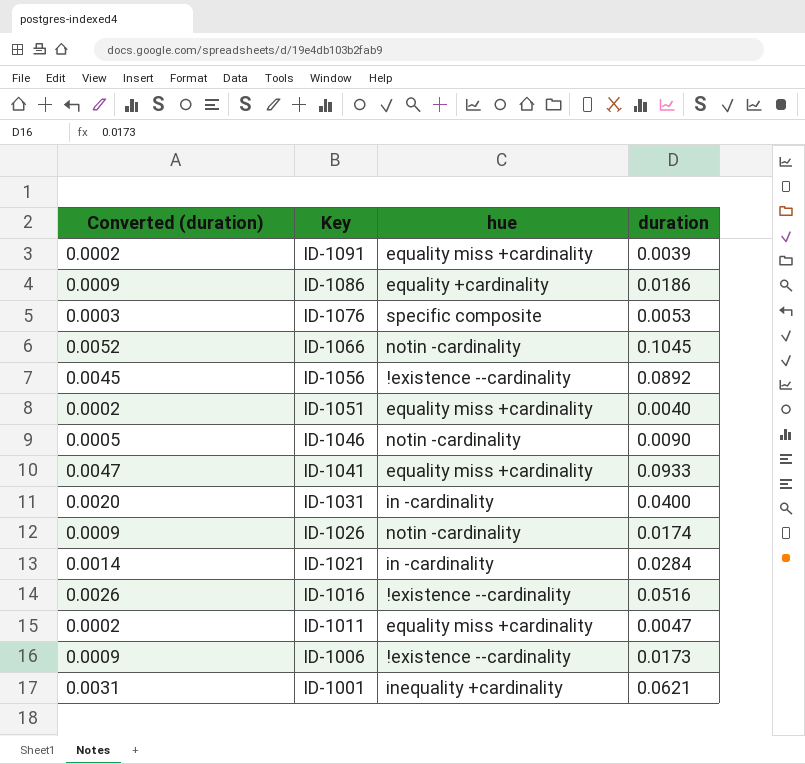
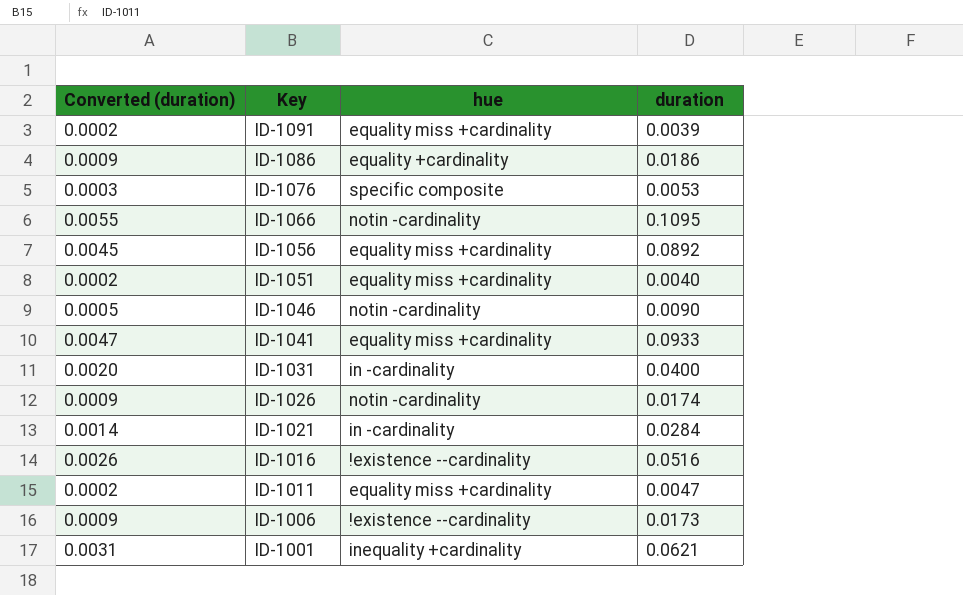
ID-1066 | Converted (duration): 0.0052 -> 0.0055
ID-1066 | duration: 0.1045 -> 0.1095
ID-1056 | hue: !existence --cardinality -> equality miss +cardinality

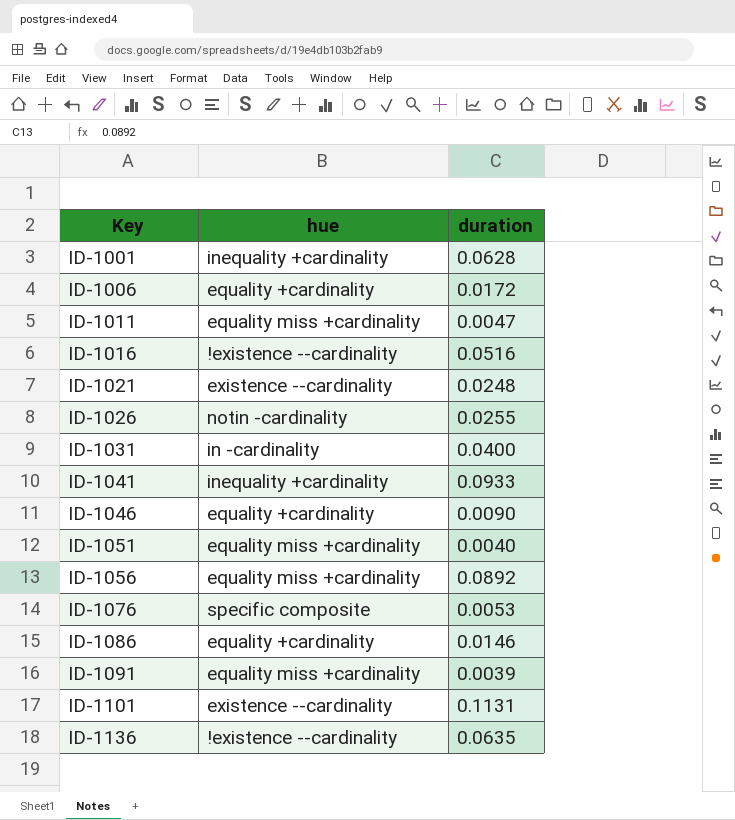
row order: Key descending -> Key ascending
column Converted (duration) | formula: [duration] * 0.05 -> none
row ID-1066: 0.0055 | notin -cardinality | 0.1095 -> none
ID-1001 | duration: 0.0621 -> 0.0628
ID-1006 | hue: !existence --cardinality -> equality +cardinality
ID-1006 | duration: 0.0173 -> 0.0172
ID-1021 | hue: in -cardinality -> existence --cardinality
ID-1021 | duration: 0.0284 -> 0.0248
ID-1026 | duration: 0.0174 -> 0.0255
ID-1041 | hue: equality miss +cardinality -> inequality +cardinality
ID-1046 | hue: notin -cardinality -> equality +cardinality
ID-1086 | duration: 0.0186 -> 0.0146
row ID-1101: none -> existence --cardinality | 0.1131
row ID-1136: none -> !existence --cardinality | 0.0635

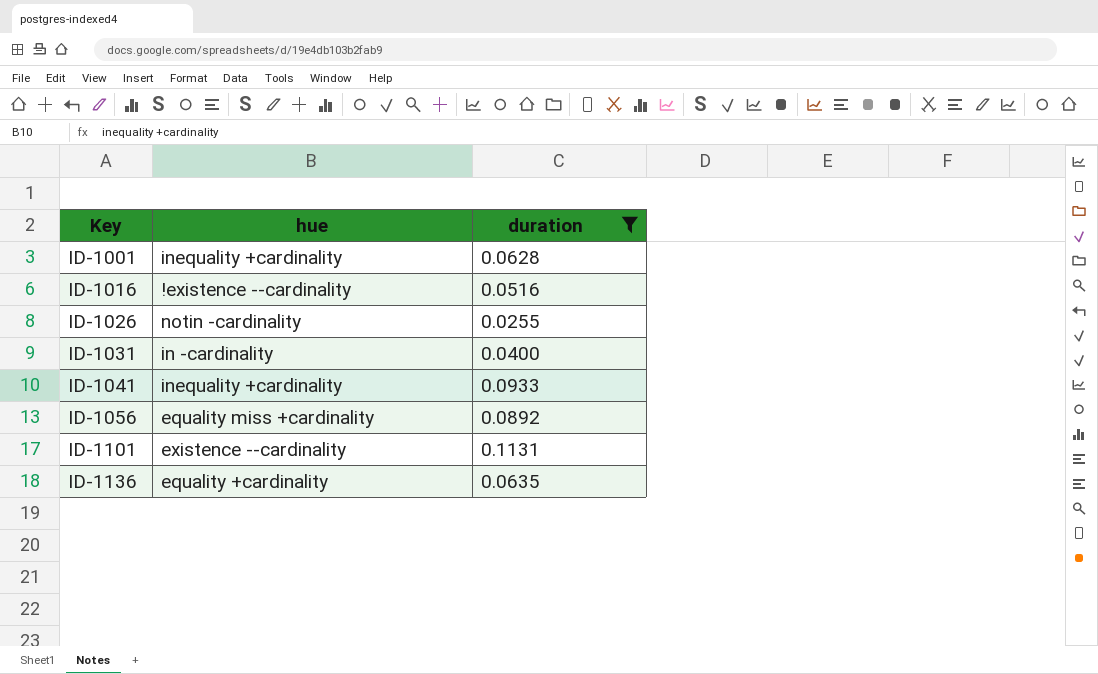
filter: none -> duration >= 0.0255
ID-1136 | hue: !existence --cardinality -> equality +cardinality

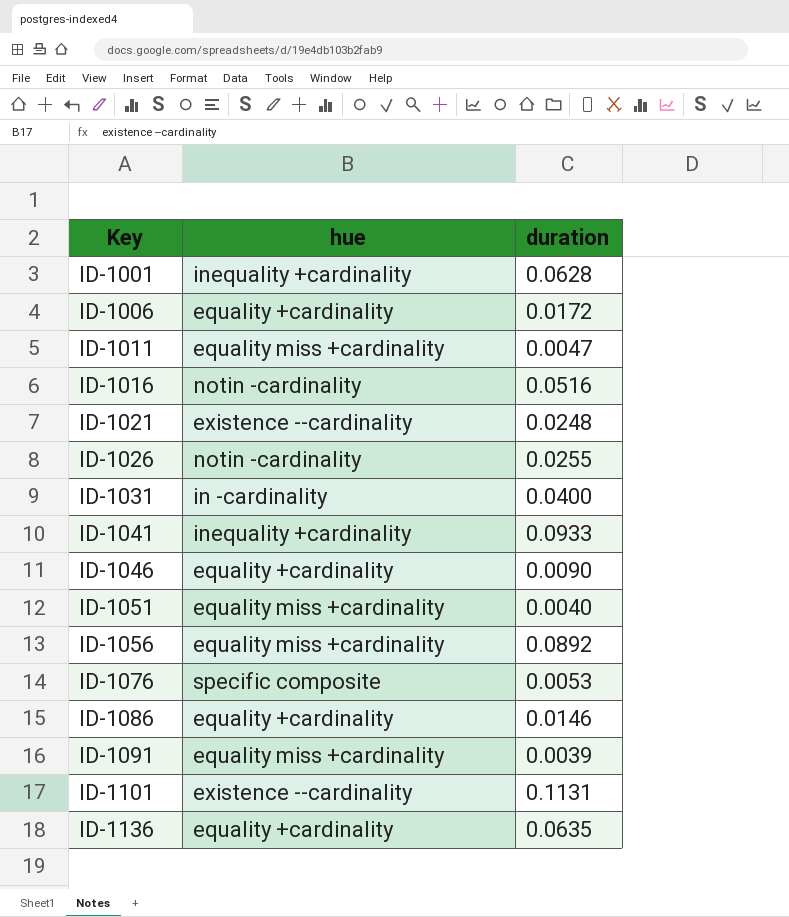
filter: duration >= 0.0255 -> none
ID-1016 | hue: !existence --cardinality -> notin -cardinality

